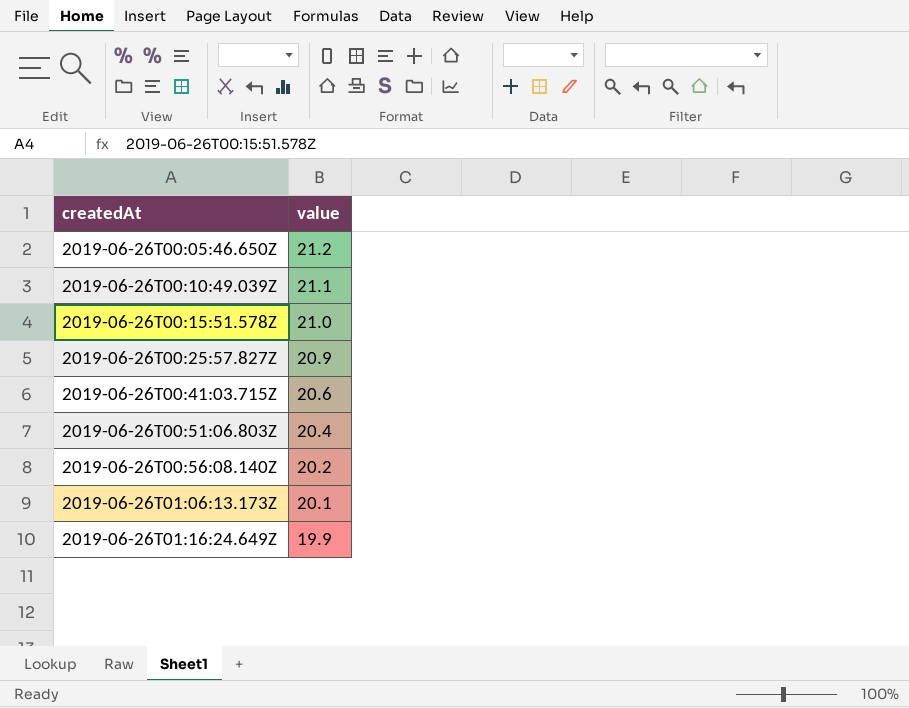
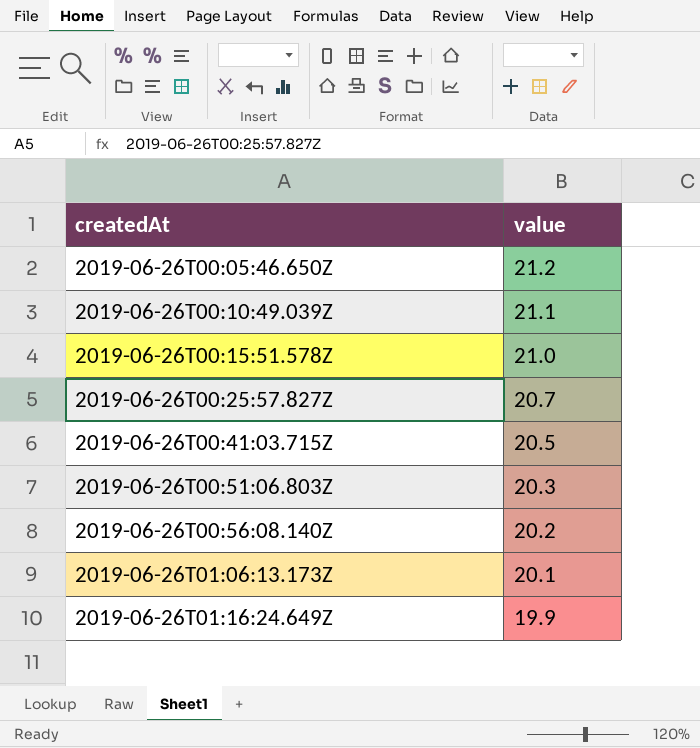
2019-06-26T00:25:57.827Z | value: 20.9 -> 20.7
2019-06-26T00:41:03.715Z | value: 20.6 -> 20.5
2019-06-26T00:51:06.803Z | value: 20.4 -> 20.3

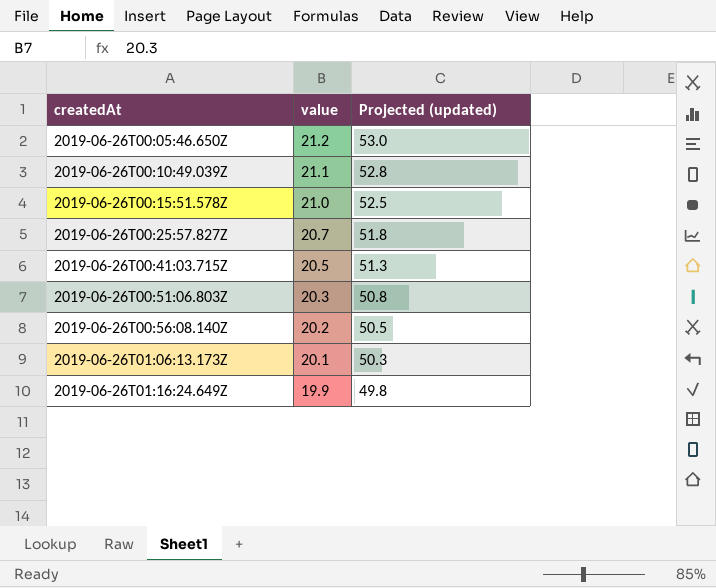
column Projected (updated) | formula: none -> [value] * 2.5

